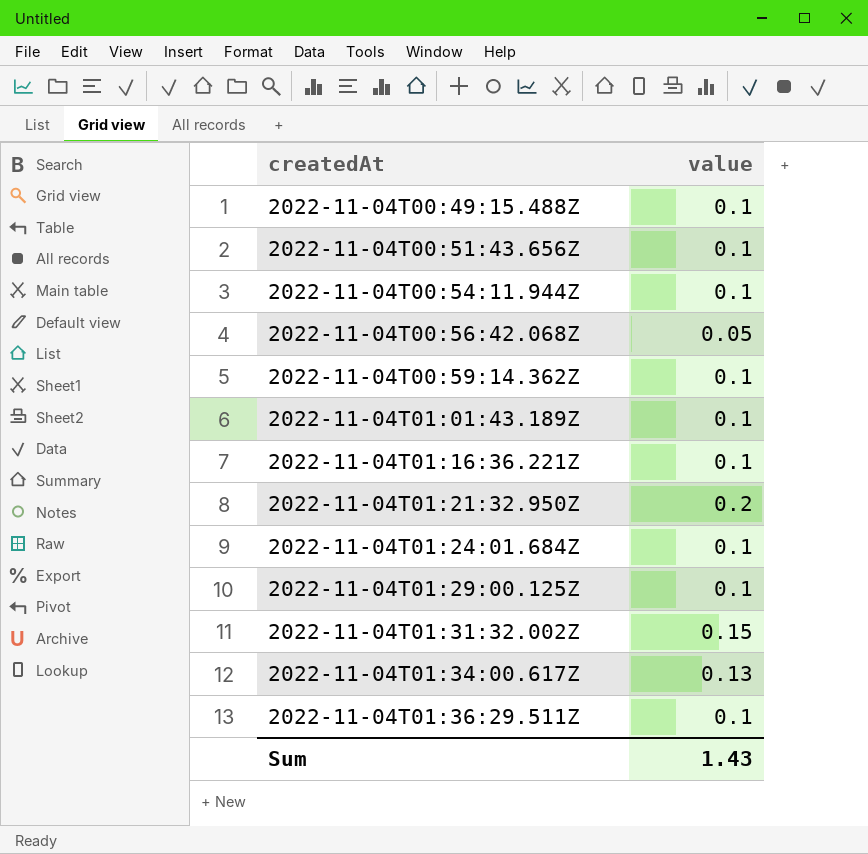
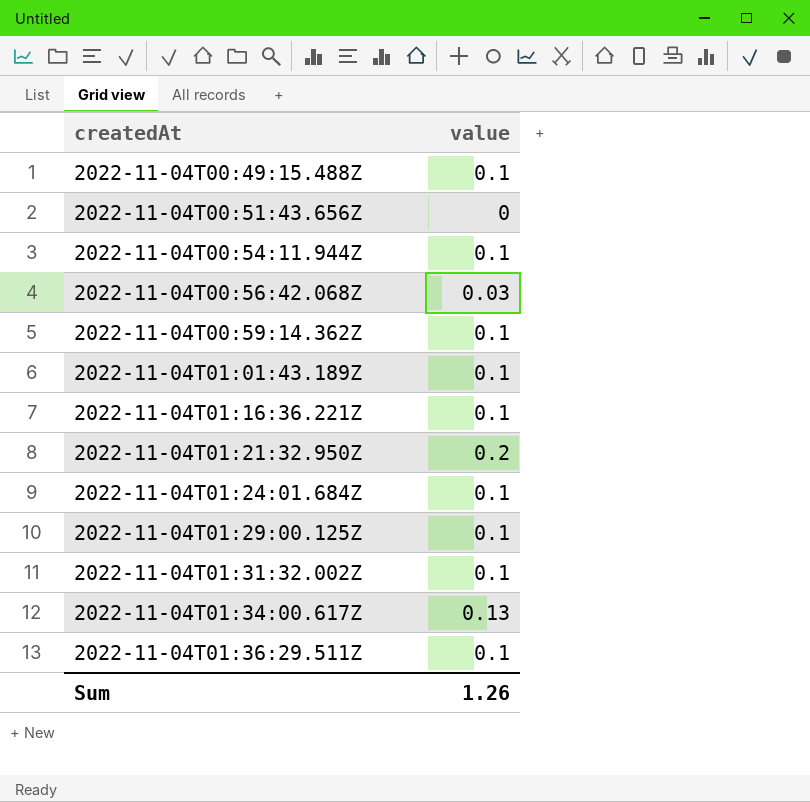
2022-11-04T00:51:43.656Z | value: 0.1 -> 0
2022-11-04T00:56:42.068Z | value: 0.05 -> 0.03
2022-11-04T01:31:32.002Z | value: 0.15 -> 0.1
Sum | value: 1.43 -> 1.26

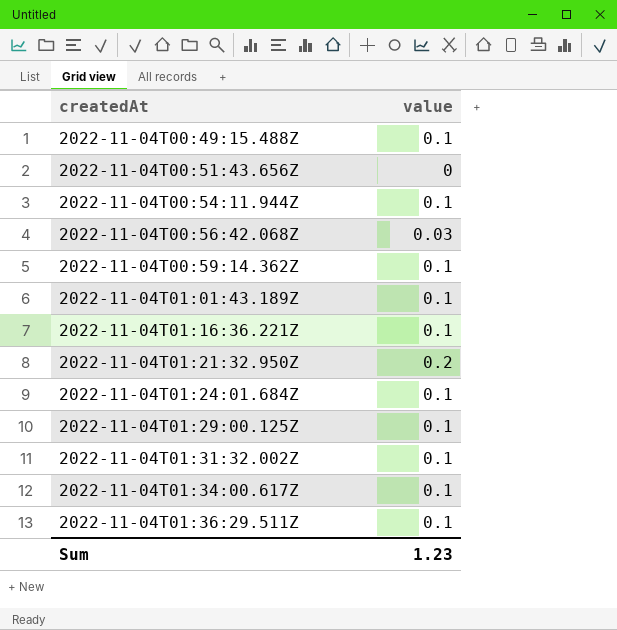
2022-11-04T01:34:00.617Z | value: 0.13 -> 0.1
Sum | value: 1.26 -> 1.23

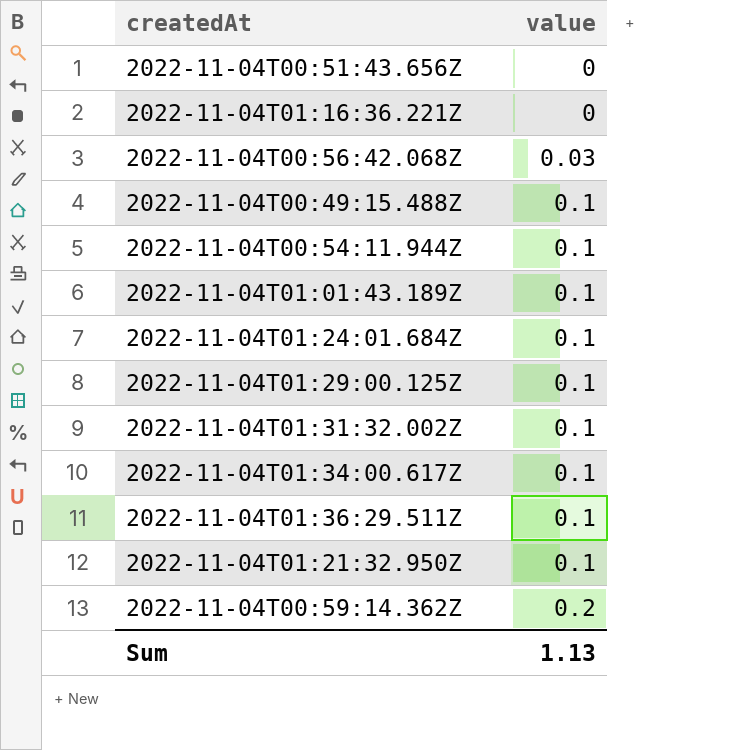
row order: createdAt ascending -> value ascending
2022-11-04T01:16:36.221Z | value: 0.1 -> 0
2022-11-04T01:21:32.950Z | value: 0.2 -> 0.1
2022-11-04T00:59:14.362Z | value: 0.1 -> 0.2
Sum | value: 1.23 -> 1.13

